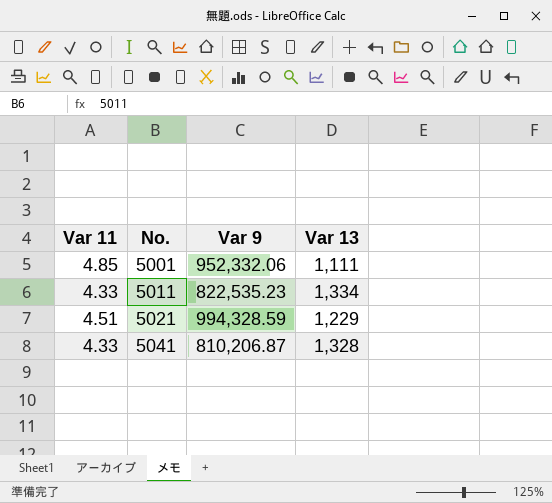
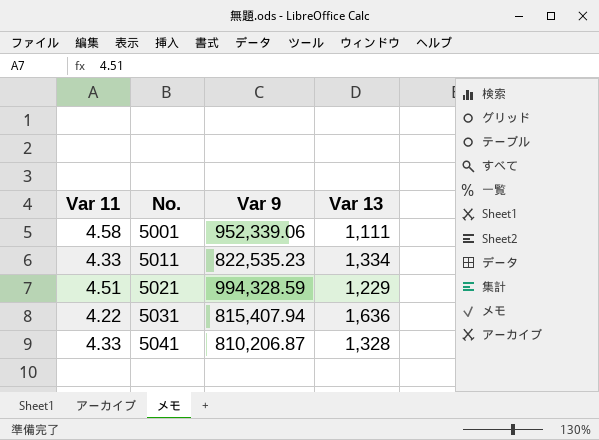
5001 | Var 11: 4.85 -> 4.58
5001 | Var 9: 952,332.06 -> 952,339.06
row 5031: none -> 4.22 | 815,407.94 | 1,636

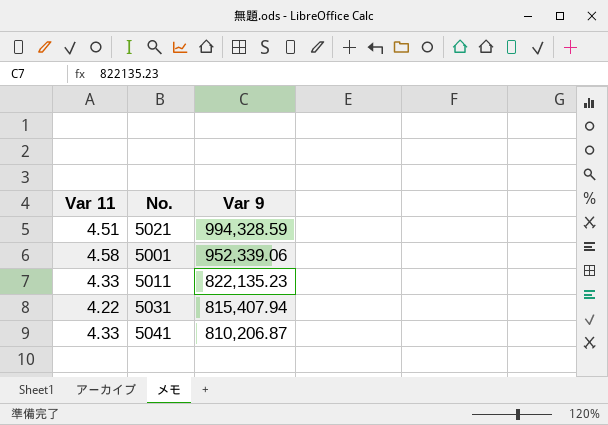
row order: No. ascending -> Var 9 descending
column Var 13 | position: 4 -> none
5011 | Var 9: 822,535.23 -> 822,135.23

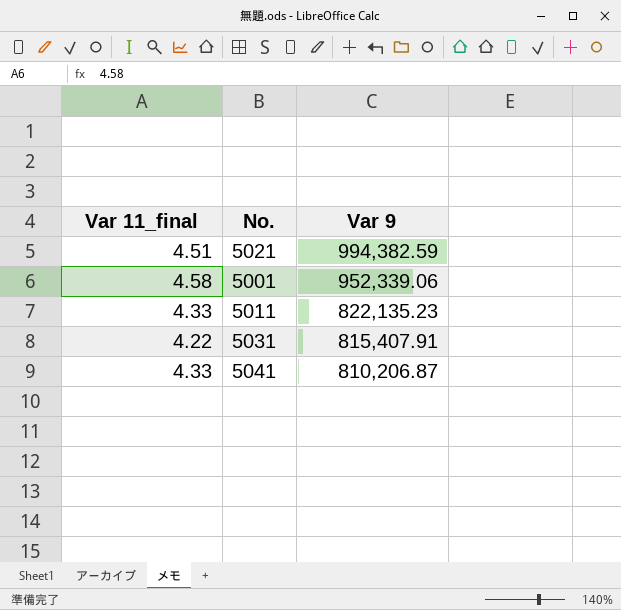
column name: Var 11 -> Var 11_final
5021 | Var 9: 994,328.59 -> 994,382.59
5031 | Var 9: 815,407.94 -> 815,407.91

